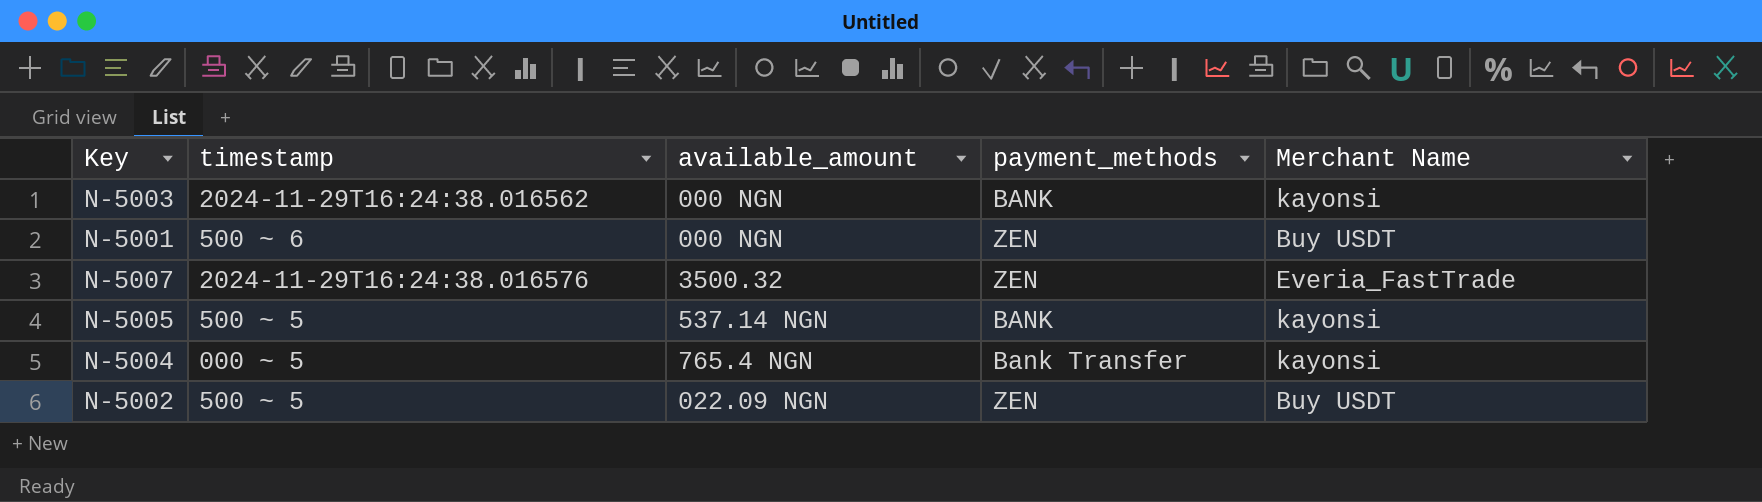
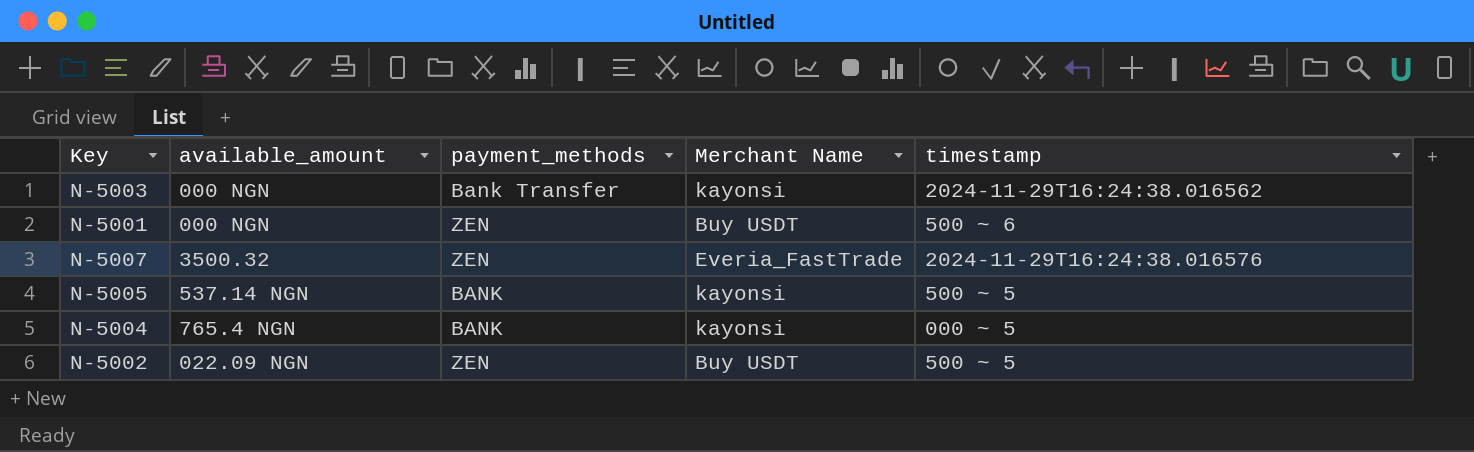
column timestamp | position: 2 -> 5
N-5003 | payment_methods: BANK -> Bank Transfer
N-5004 | payment_methods: Bank Transfer -> BANK

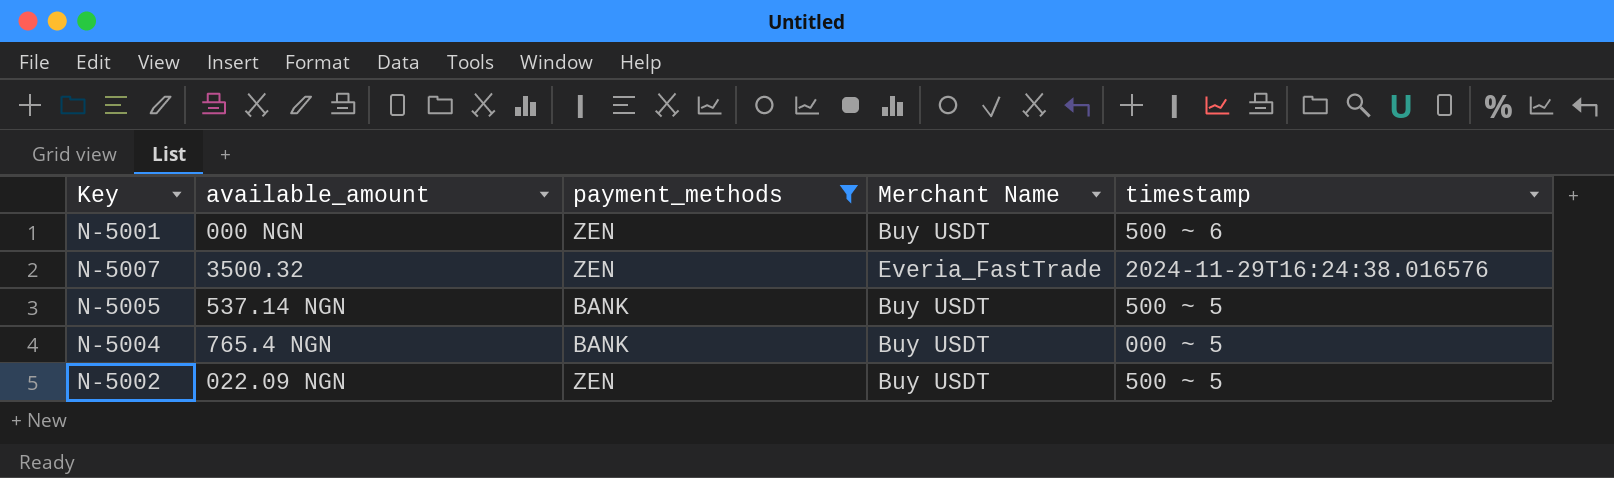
filter: none -> payment_methods != Bank Transfer
N-5005 | Merchant Name: kayonsi -> Buy USDT
N-5004 | Merchant Name: kayonsi -> Buy USDT

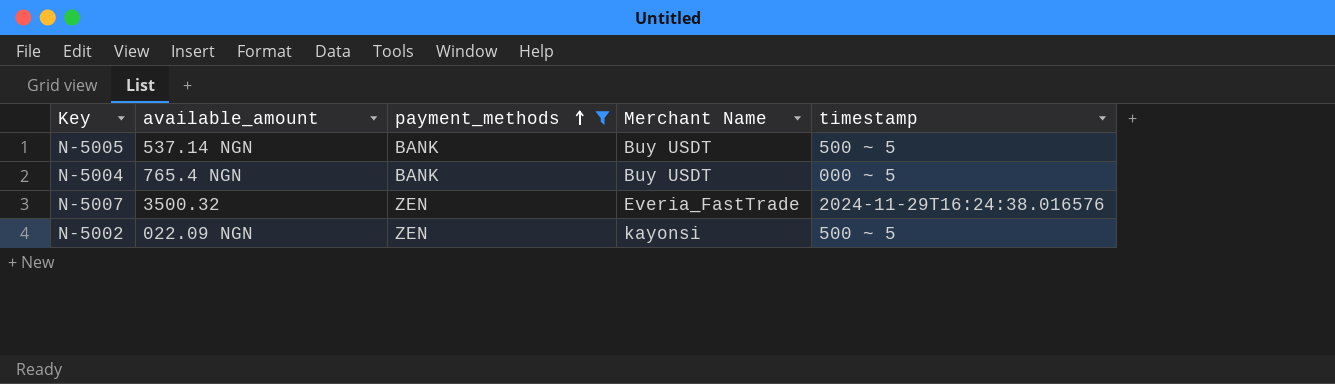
row order: none -> payment_methods ascending
row N-5001: 000 NGN | ZEN | Buy USDT | 500 ~ 6 -> none
N-5002 | Merchant Name: Buy USDT -> kayonsi

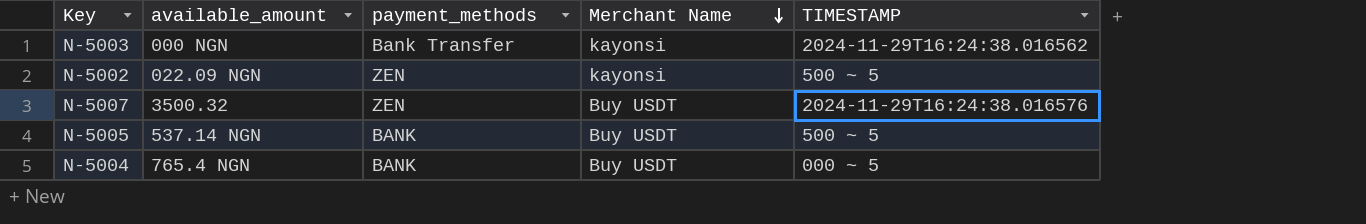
filter: payment_methods != Bank Transfer -> none
row order: payment_methods ascending -> Merchant Name descending
column name: timestamp -> TIMESTAMP
N-5007 | Merchant Name: Everia_FastTrade -> Buy USDT

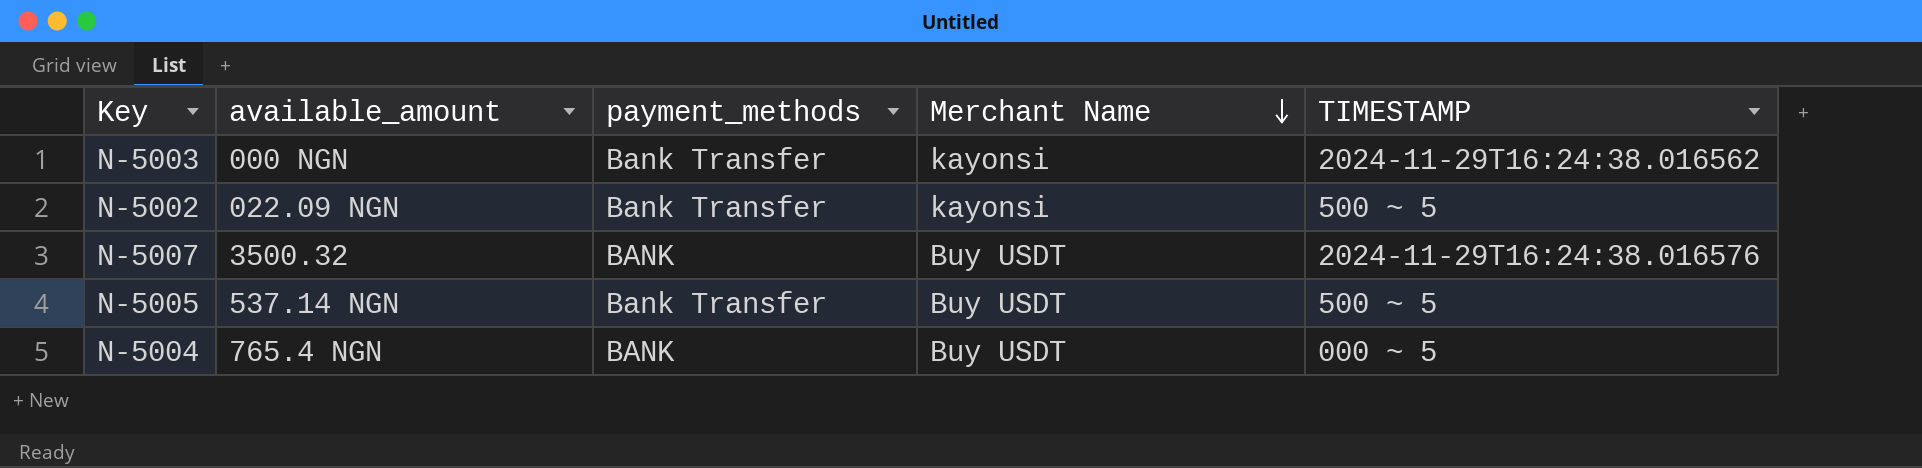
N-5002 | payment_methods: ZEN -> Bank Transfer
N-5007 | payment_methods: ZEN -> BANK
N-5005 | payment_methods: BANK -> Bank Transfer

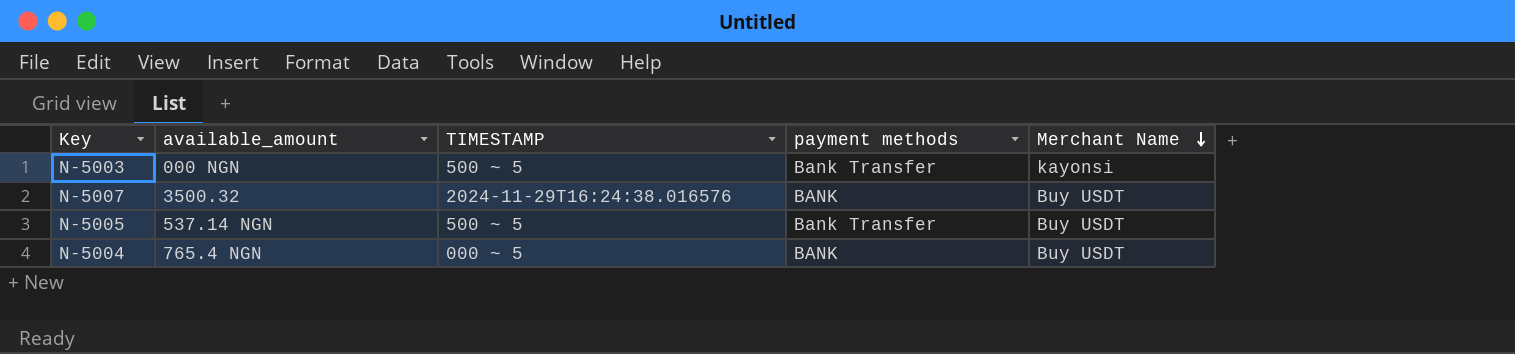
column TIMESTAMP | position: 5 -> 3
column name: payment_methods -> payment methods
row N-5002: 022.09 NGN | Bank Transfer | kayonsi | 500 ~ 5 -> none
N-5003 | TIMESTAMP: 2024-11-29T16:24:38.016562 -> 500 ~ 5

